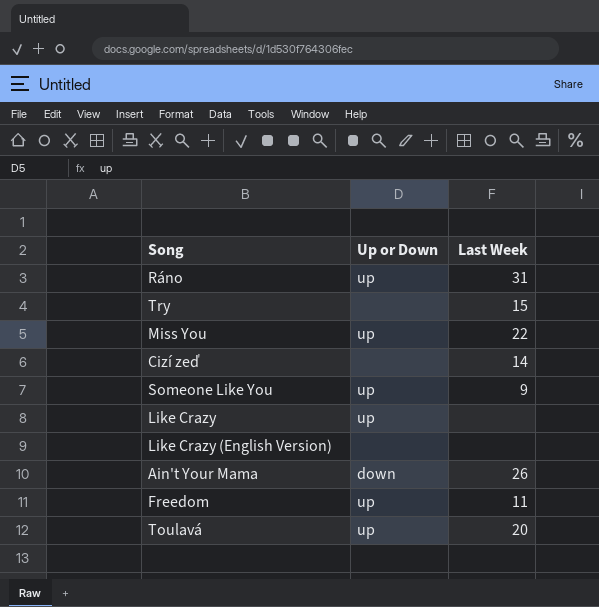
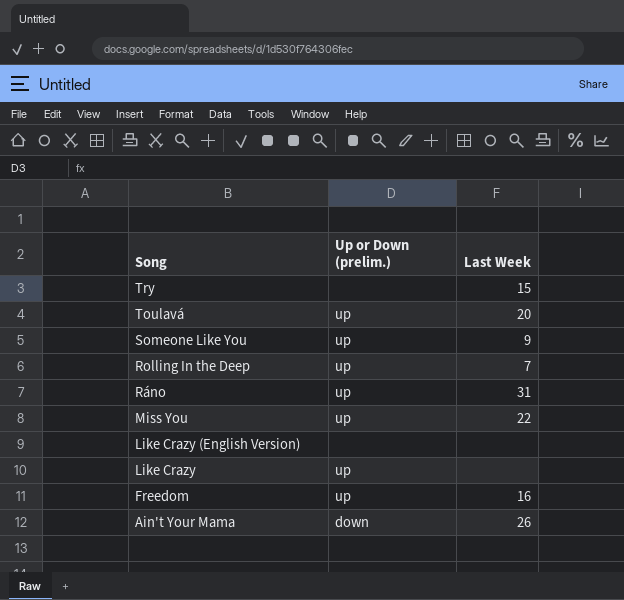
row order: none -> Song descending
column name: Up or Down -> Up or Down (prelim.)
row Cizí zeď: none | 14 -> none
row Rolling In the Deep: none -> up | 7
Freedom | Last Week: 11 -> 16

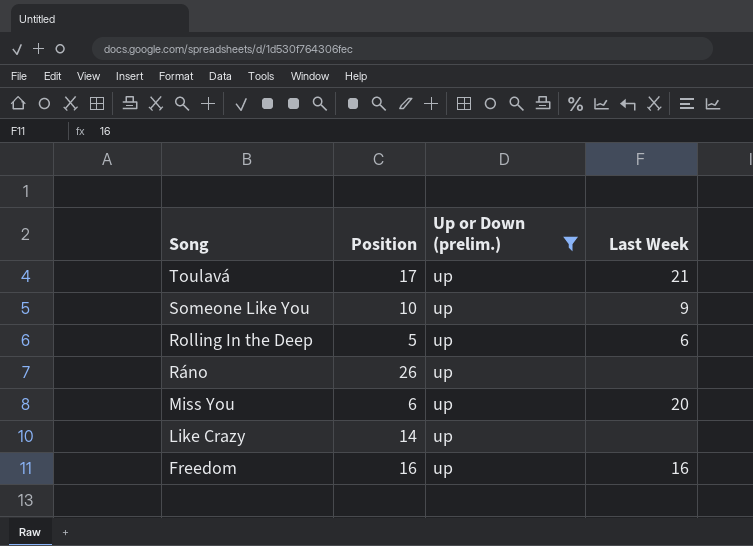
filter: none -> Up or Down (prelim.) = up
column Position | position: none -> 2
Toulavá | Last Week: 20 -> 21
Rolling In the Deep | Last Week: 7 -> 6
Ráno | Last Week: 31 -> none
Miss You | Last Week: 22 -> 20

